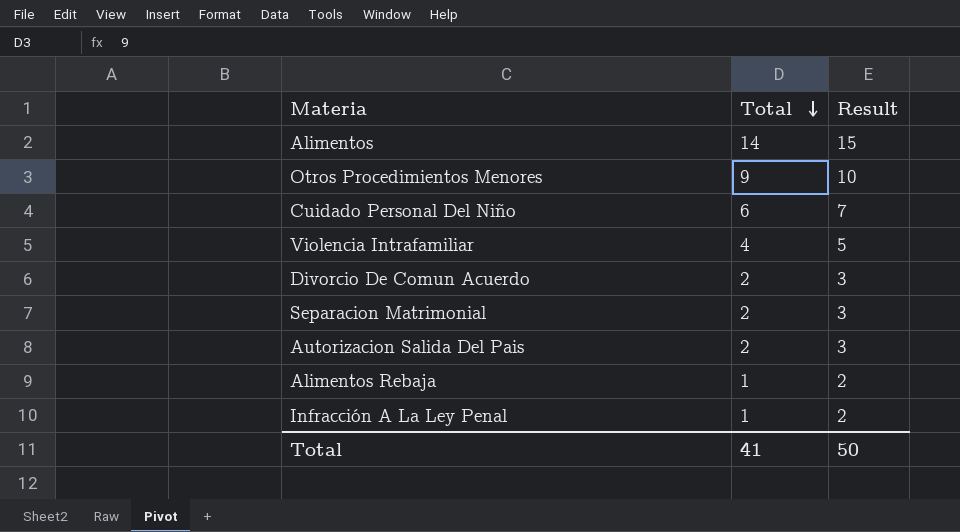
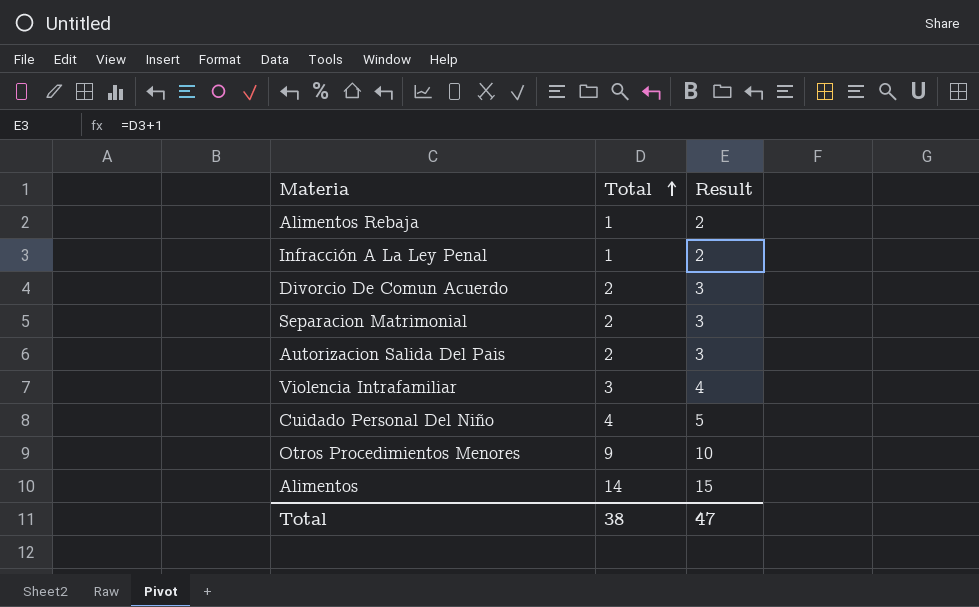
row order: Total descending -> Total ascending
Violencia Intrafamiliar | Total: 4 -> 3
Violencia Intrafamiliar | Result: 5 -> 4
Cuidado Personal Del Niño | Total: 6 -> 4
Cuidado Personal Del Niño | Result: 7 -> 5
Total | Total: 41 -> 38
Total | Result: 50 -> 47

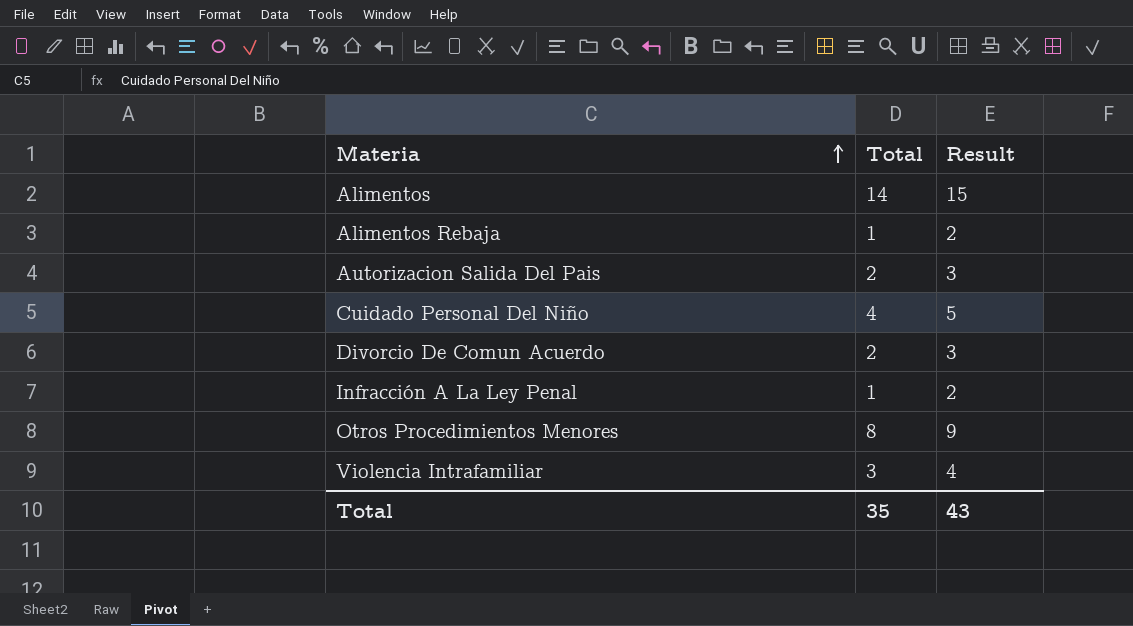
row order: Total ascending -> Materia ascending
row Separacion Matrimonial: 2 | 3 -> none
Otros Procedimientos Menores | Total: 9 -> 8
Otros Procedimientos Menores | Result: 10 -> 9
Total | Total: 38 -> 35
Total | Result: 47 -> 43

